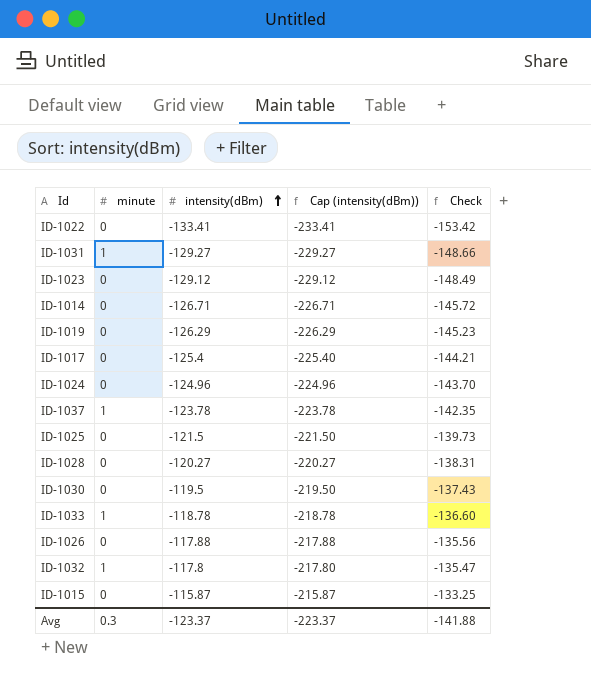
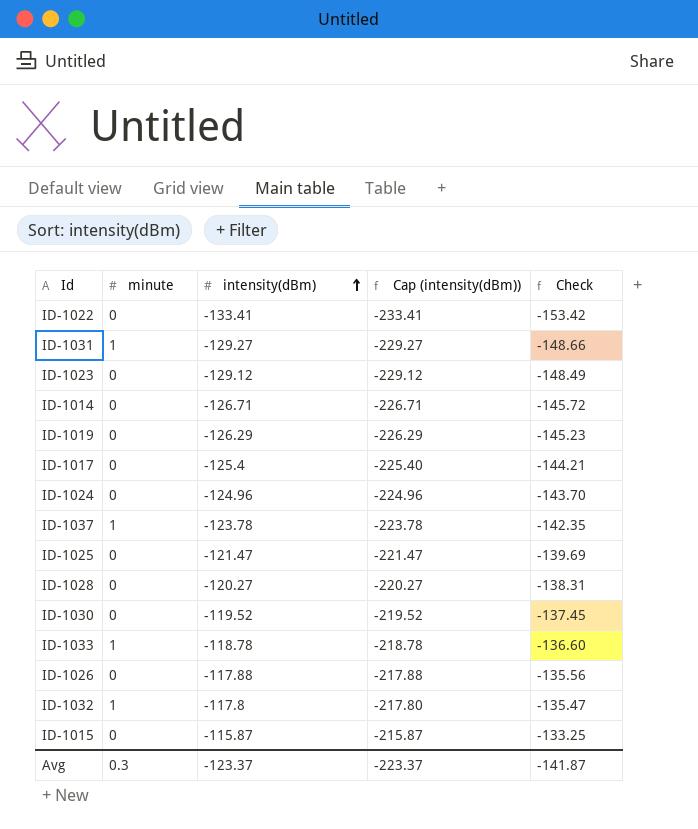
ID-1025 | intensity(dBm): -121.5 -> -121.47
ID-1025 | Cap (intensity(dBm)): -221.50 -> -221.47
ID-1025 | Check: -139.73 -> -139.69
ID-1030 | intensity(dBm): -119.5 -> -119.52
ID-1030 | Cap (intensity(dBm)): -219.50 -> -219.52
ID-1030 | Check: -137.43 -> -137.45
Avg | Check: -141.88 -> -141.87

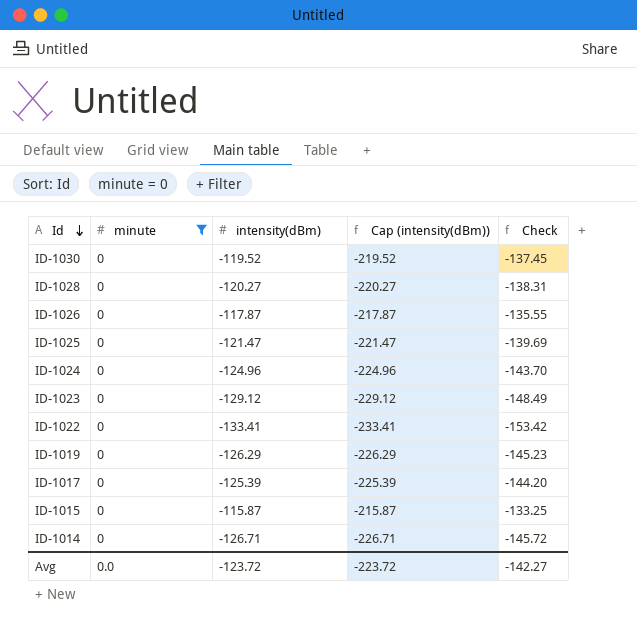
filter: none -> minute = 0
row order: intensity(dBm) ascending -> Id descending
ID-1026 | intensity(dBm): -117.88 -> -117.87
ID-1026 | Cap (intensity(dBm)): -217.88 -> -217.87
ID-1026 | Check: -135.56 -> -135.55
ID-1017 | intensity(dBm): -125.4 -> -125.39
ID-1017 | Cap (intensity(dBm)): -225.40 -> -225.39
ID-1017 | Check: -144.21 -> -144.20
Avg | minute: 0.3 -> 0.0
Avg | intensity(dBm): -123.37 -> -123.72
Avg | Cap (intensity(dBm)): -223.37 -> -223.72
Avg | Check: -141.87 -> -142.27

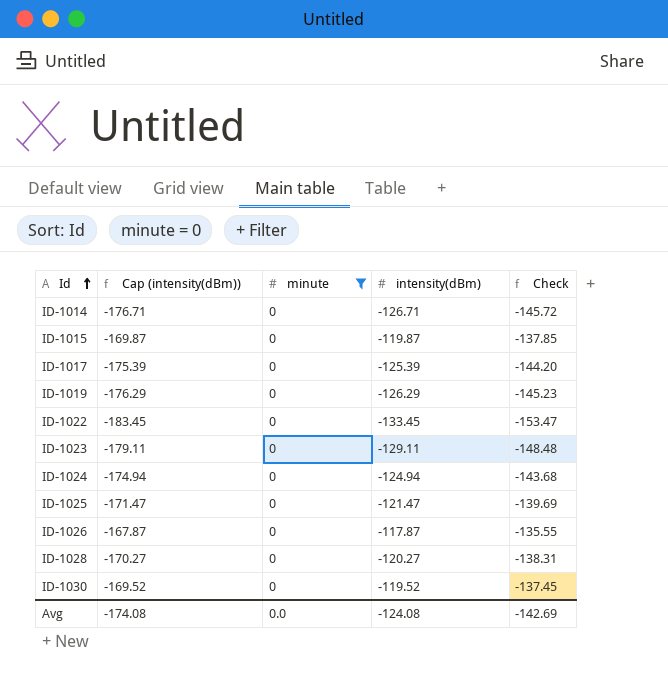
row order: Id descending -> Id ascending
column Cap (intensity(dBm)) | formula: [intensity(dBm)] - 100 -> [intensity(dBm)] - 50
column Cap (intensity(dBm)) | position: 4 -> 2
ID-1015 | intensity(dBm): -115.87 -> -119.87
ID-1015 | Check: -133.25 -> -137.85
ID-1022 | intensity(dBm): -133.41 -> -133.45
ID-1022 | Check: -153.42 -> -153.47
ID-1023 | intensity(dBm): -129.12 -> -129.11
ID-1023 | Check: -148.49 -> -148.48
ID-1024 | intensity(dBm): -124.96 -> -124.94
ID-1024 | Check: -143.70 -> -143.68
Avg | Cap (intensity(dBm)): -223.72 -> -174.08
Avg | intensity(dBm): -123.72 -> -124.08
Avg | Check: -142.27 -> -142.69

